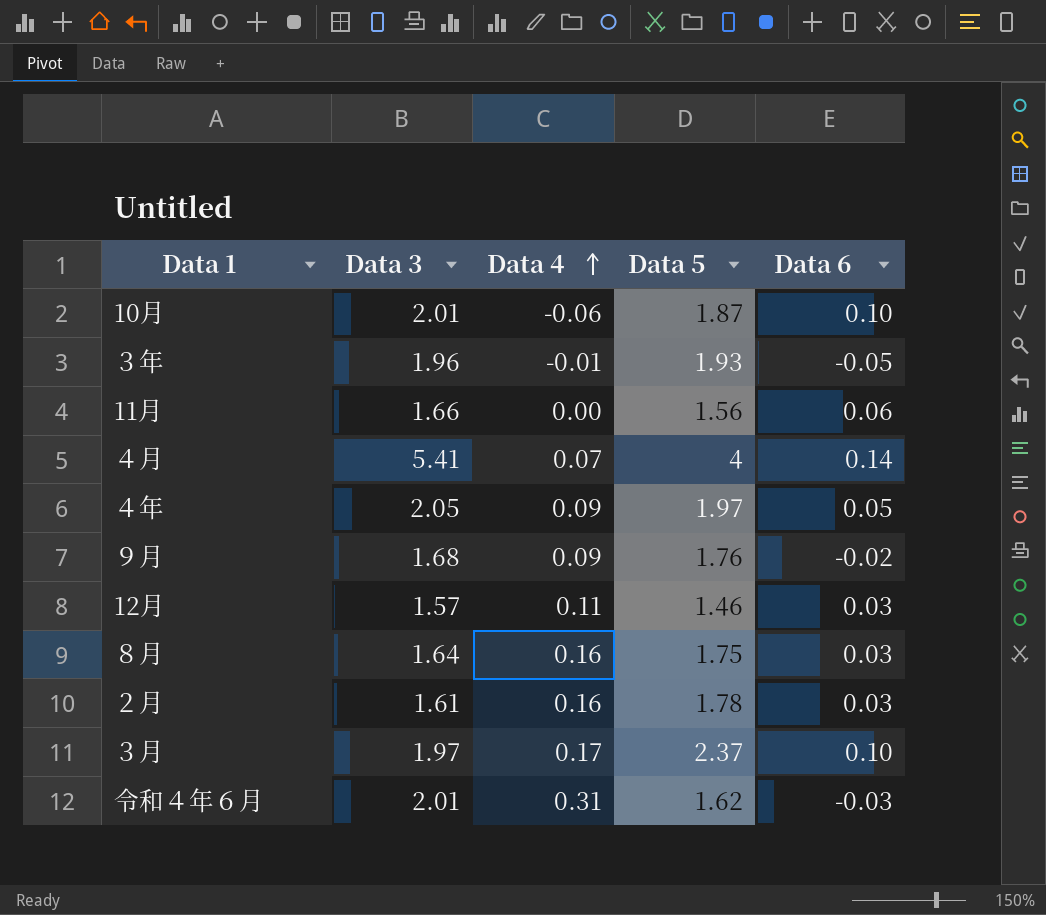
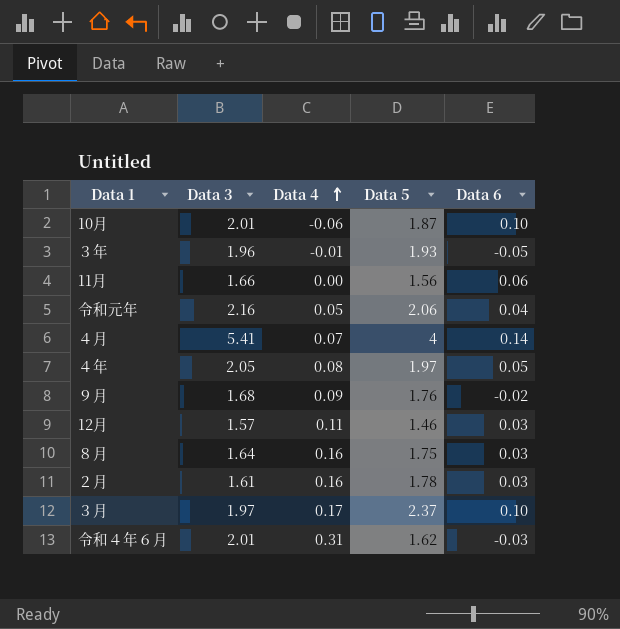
row 令和元年: none -> 2.16 | 0.05 | 2.06 | 0.04
４年 | Data 4: 0.09 -> 0.08

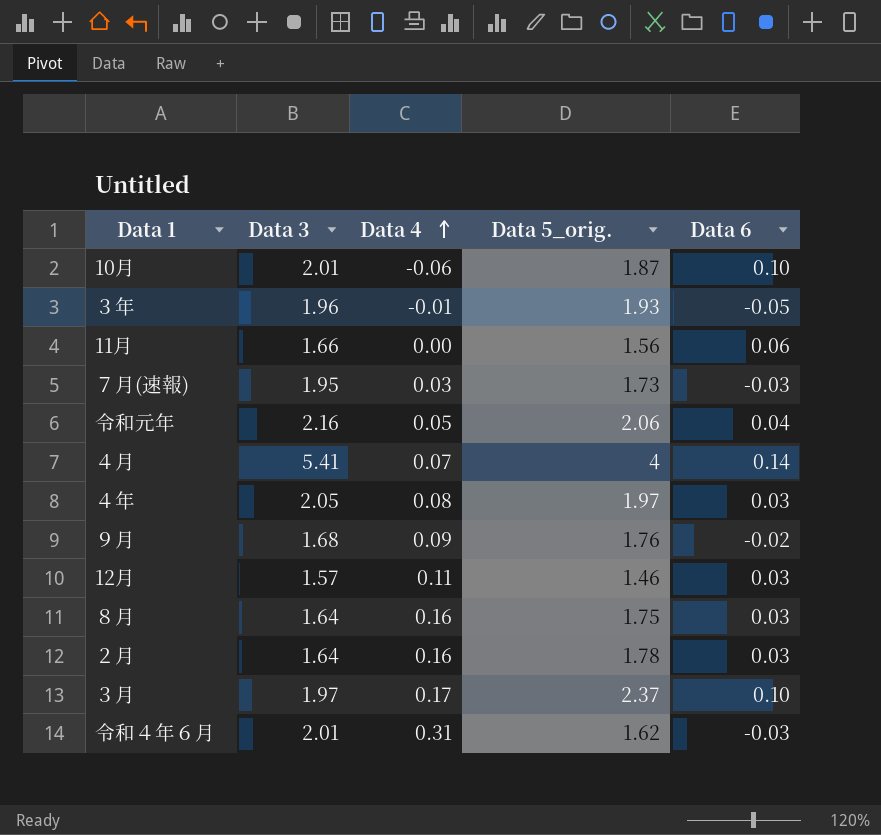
column name: Data 5 -> Data 5_orig.
row ７月(速報): none -> 1.95 | 0.03 | 1.73 | -0.03
４年 | Data 6: 0.05 -> 0.03
２月 | Data 3: 1.61 -> 1.64

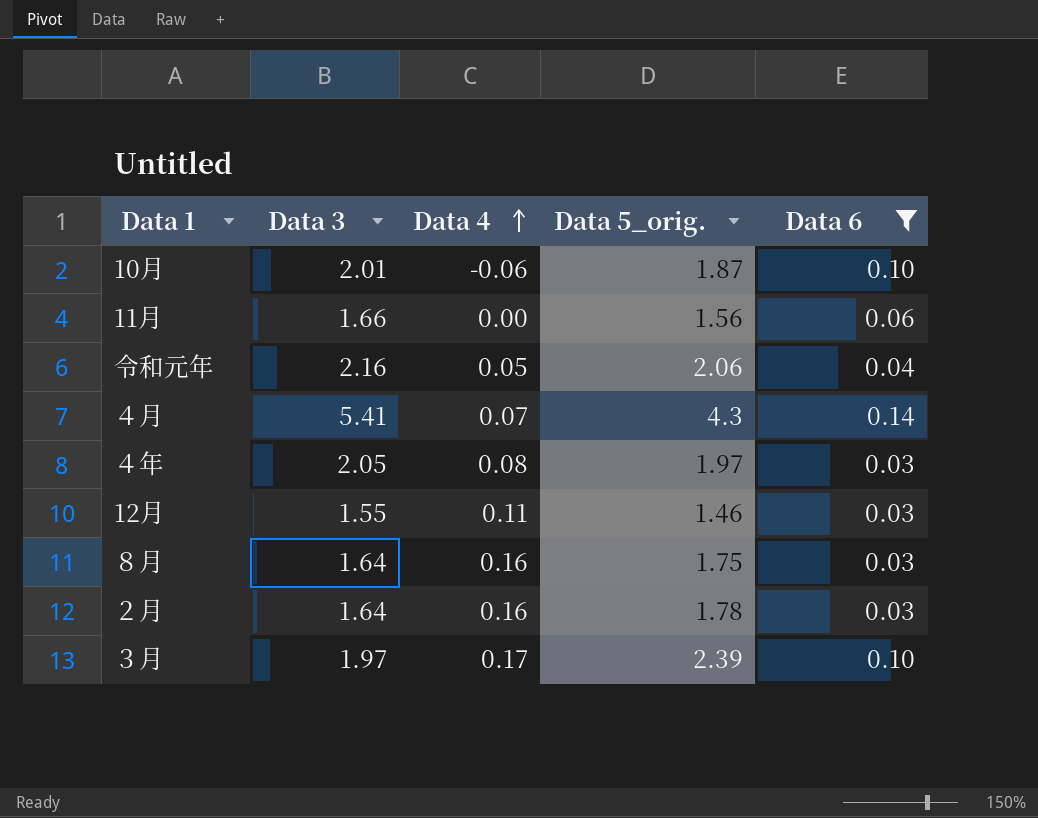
filter: none -> Data 6 >= 0.03
４月 | Data 5_orig.: 4 -> 4.3
12月 | Data 3: 1.57 -> 1.55
３月 | Data 5_orig.: 2.37 -> 2.39

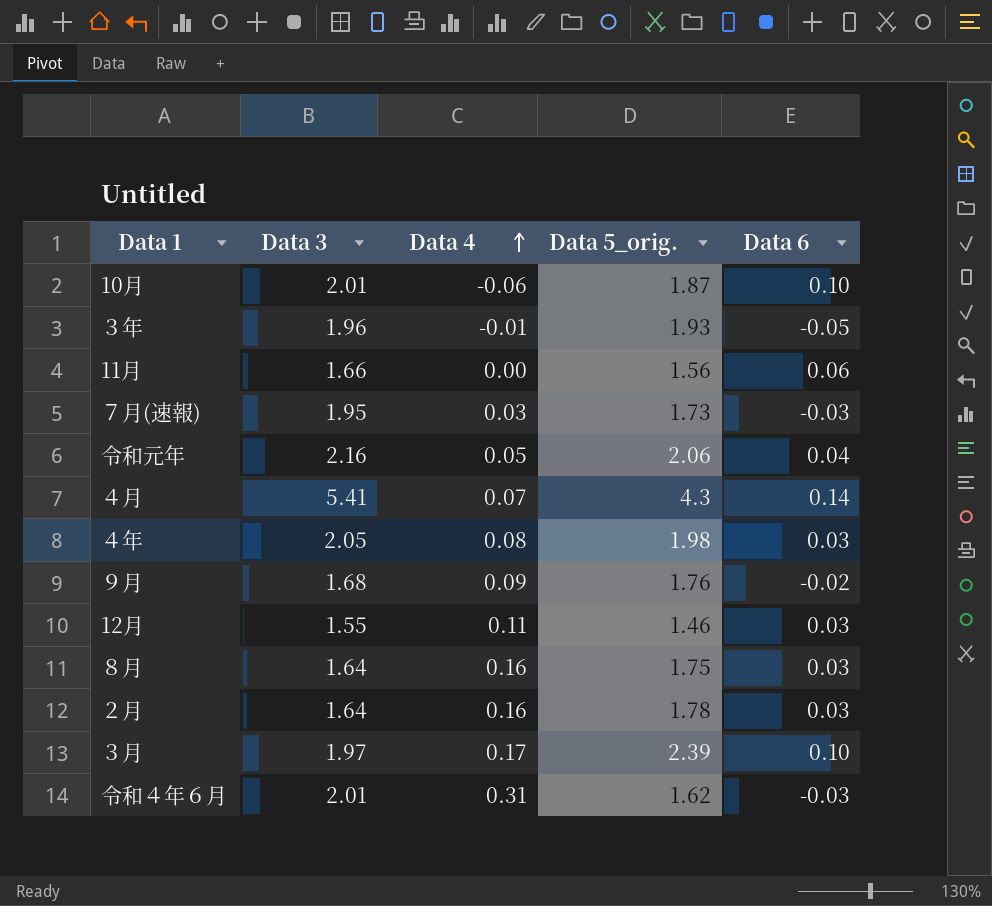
filter: Data 6 >= 0.03 -> none
４年 | Data 5_orig.: 1.97 -> 1.98

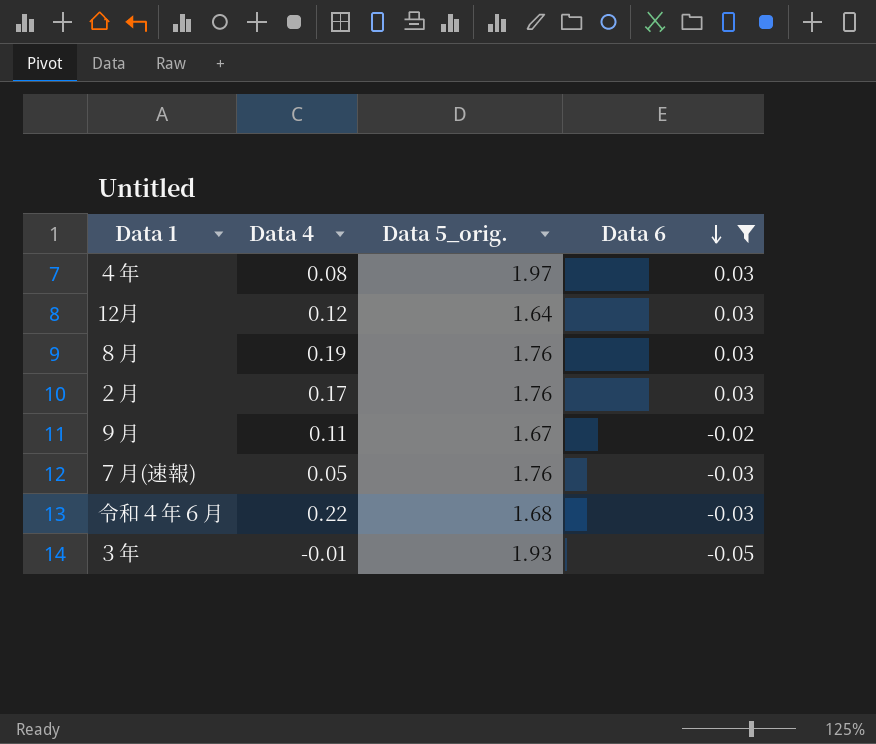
filter: none -> Data 6 <= 0.03
row order: Data 4 ascending -> Data 6 descending
column Data 3 | position: 2 -> none
４年 | Data 5_orig.: 1.98 -> 1.97
12月 | Data 4: 0.11 -> 0.12
12月 | Data 5_orig.: 1.46 -> 1.64
８月 | Data 4: 0.16 -> 0.19
８月 | Data 5_orig.: 1.75 -> 1.76
２月 | Data 4: 0.16 -> 0.17
２月 | Data 5_orig.: 1.78 -> 1.76
９月 | Data 4: 0.09 -> 0.11
９月 | Data 5_orig.: 1.76 -> 1.67
７月(速報) | Data 4: 0.03 -> 0.05
７月(速報) | Data 5_orig.: 1.73 -> 1.76
令和４年６月 | Data 4: 0.31 -> 0.22
令和４年６月 | Data 5_orig.: 1.62 -> 1.68

